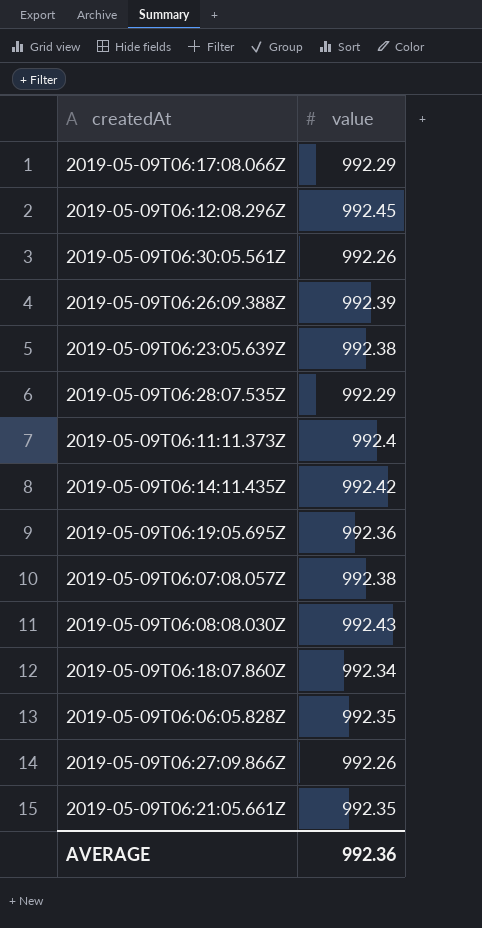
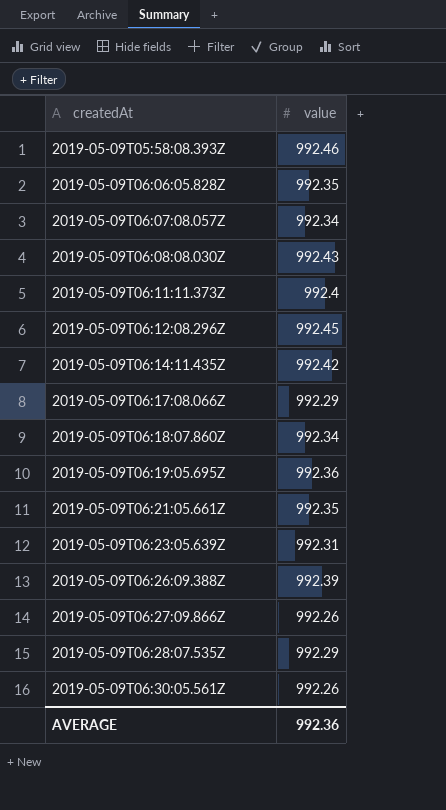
row order: none -> createdAt ascending
row 2019-05-09T05:58:08.393Z: none -> 992.46
2019-05-09T06:07:08.057Z | value: 992.38 -> 992.34
2019-05-09T06:23:05.639Z | value: 992.38 -> 992.31

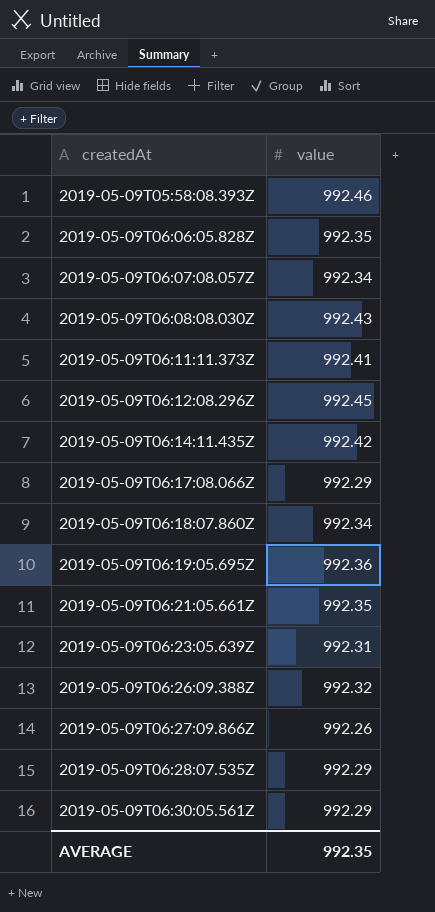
2019-05-09T06:11:11.373Z | value: 992.4 -> 992.41
2019-05-09T06:26:09.388Z | value: 992.39 -> 992.32
2019-05-09T06:30:05.561Z | value: 992.26 -> 992.29
AVERAGE | value: 992.36 -> 992.35

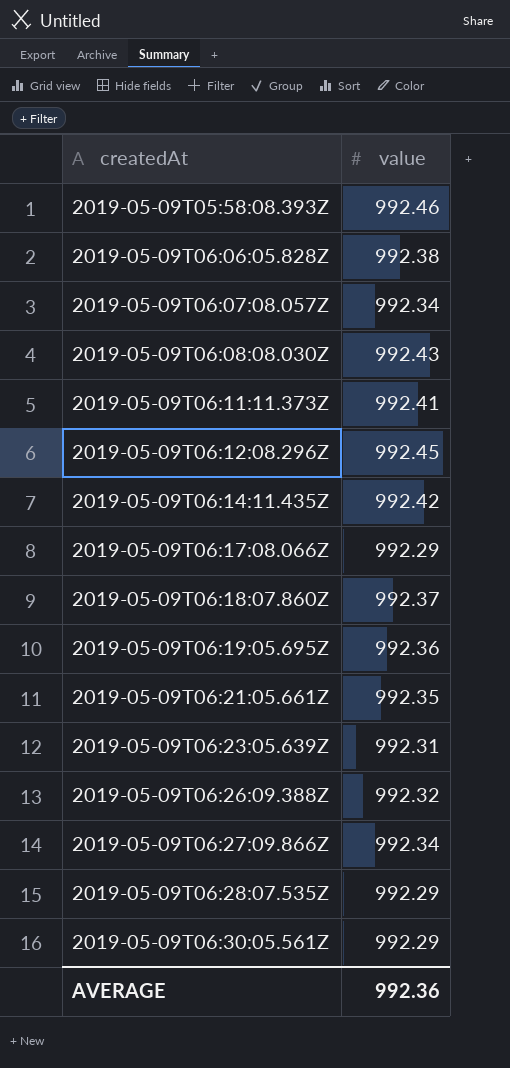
2019-05-09T06:06:05.828Z | value: 992.35 -> 992.38
2019-05-09T06:18:07.860Z | value: 992.34 -> 992.37
2019-05-09T06:27:09.866Z | value: 992.26 -> 992.34
AVERAGE | value: 992.35 -> 992.36

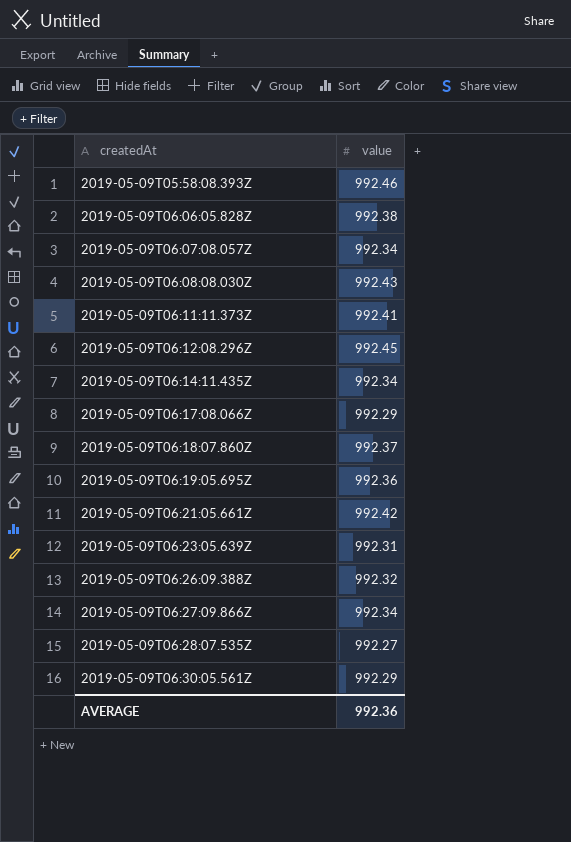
2019-05-09T06:14:11.435Z | value: 992.42 -> 992.34
2019-05-09T06:21:05.661Z | value: 992.35 -> 992.42
2019-05-09T06:28:07.535Z | value: 992.29 -> 992.27

